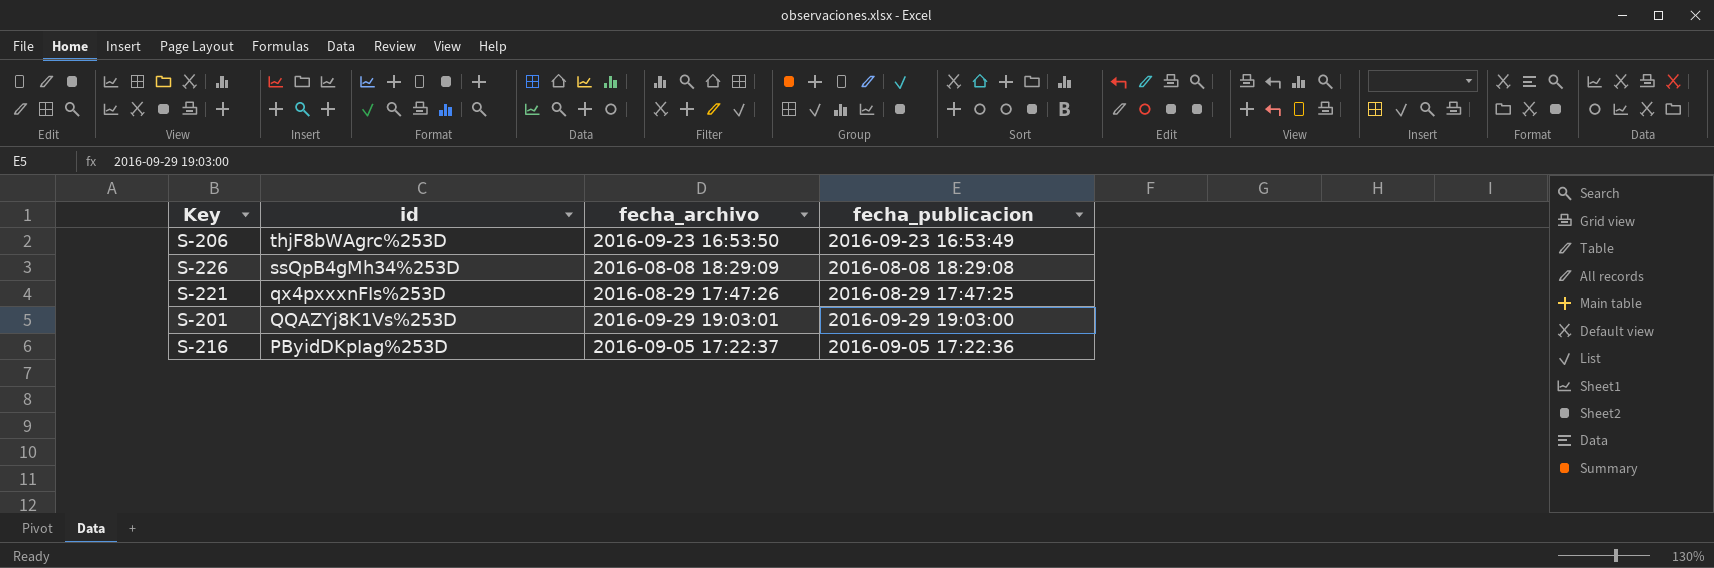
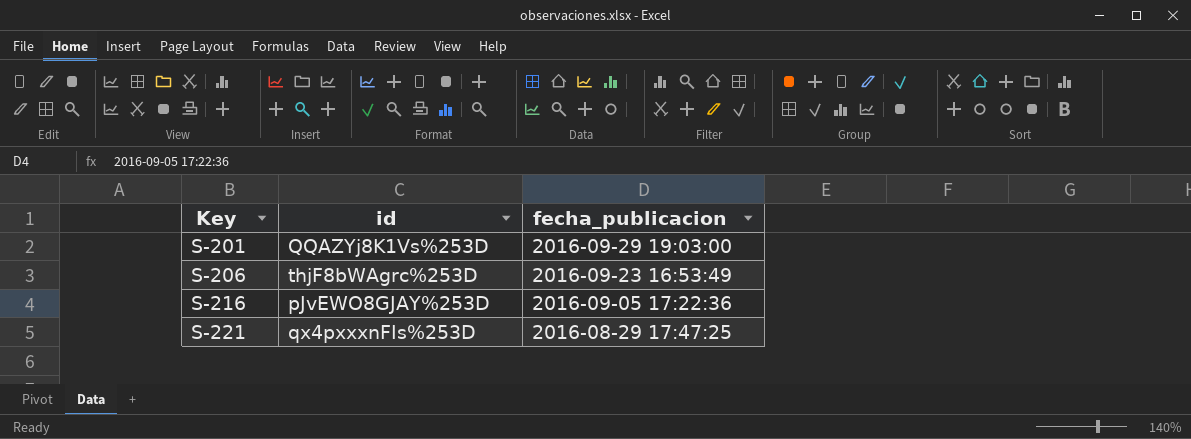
row order: id descending -> Key ascending
column fecha_archivo | position: 3 -> none
row S-226: ssQpB4gMh34%253D | 2016-08-08 18:29:09 | 2016-08-08 18:29:08 -> none
S-216 | id: PByidDKpIag%253D -> pJvEWO8GJAY%253D

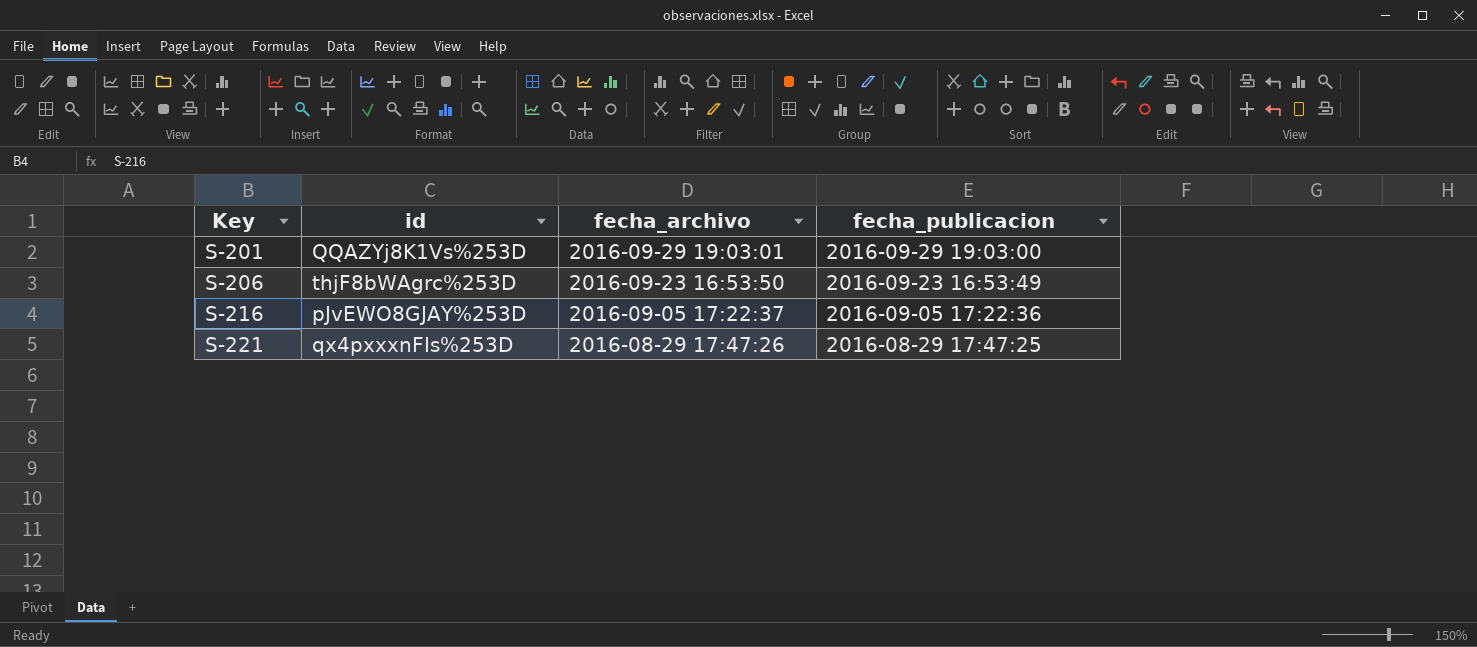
column fecha_archivo | position: none -> 3

